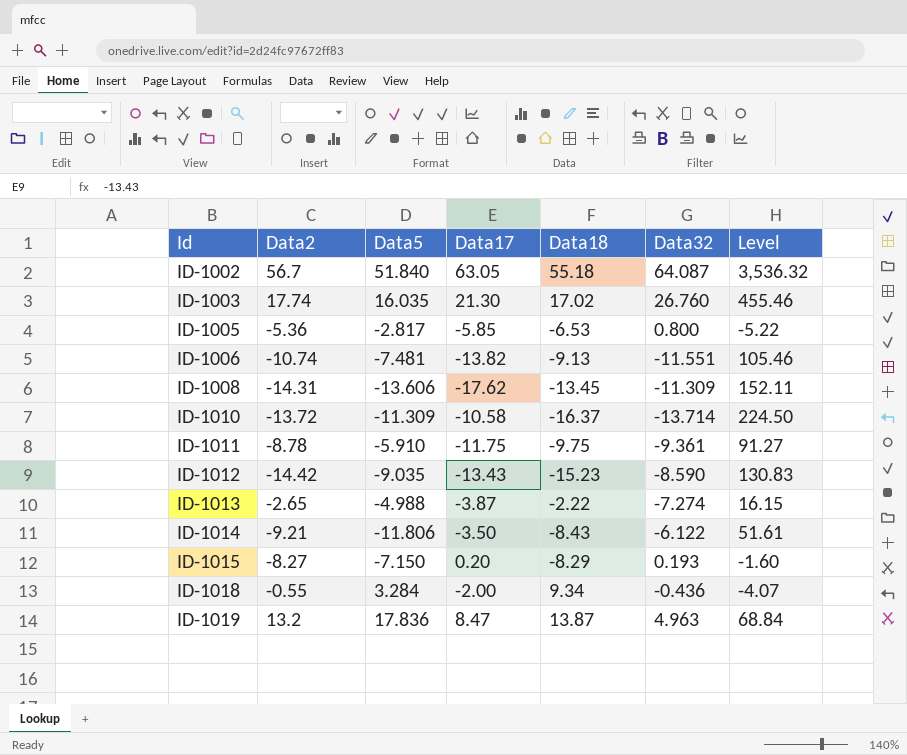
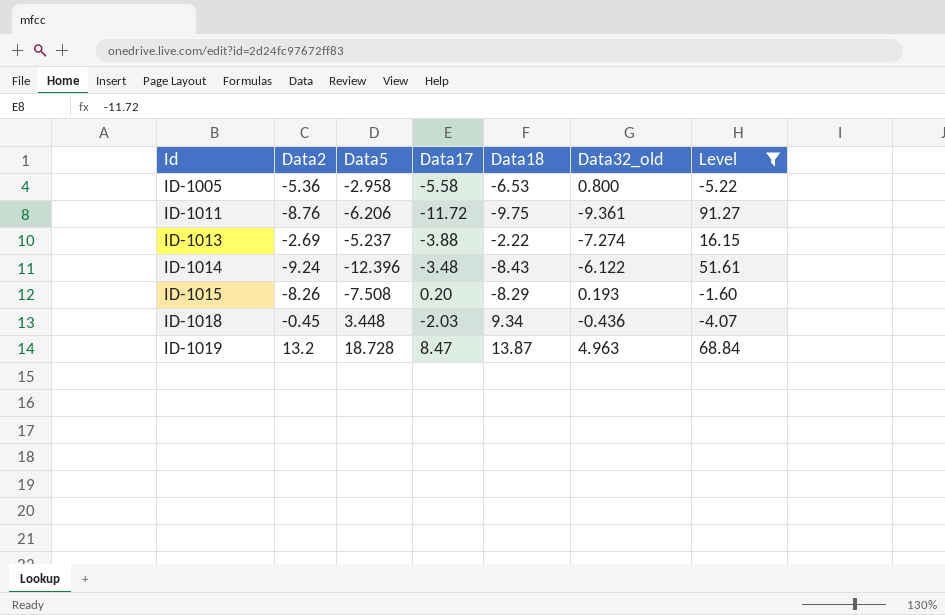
filter: none -> Level <= 91.27
column name: Data32 -> Data32_old
ID-1005 | Data5: -2.817 -> -2.958
ID-1005 | Data17: -5.85 -> -5.58
ID-1011 | Data2: -8.78 -> -8.76
ID-1011 | Data5: -5.910 -> -6.206
ID-1011 | Data17: -11.75 -> -11.72
ID-1013 | Data2: -2.65 -> -2.69
ID-1013 | Data5: -4.988 -> -5.237
ID-1013 | Data17: -3.87 -> -3.88
ID-1014 | Data2: -9.21 -> -9.24
ID-1014 | Data5: -11.806 -> -12.396
ID-1014 | Data17: -3.50 -> -3.48
ID-1015 | Data2: -8.27 -> -8.26
ID-1015 | Data5: -7.150 -> -7.508
ID-1018 | Data2: -0.55 -> -0.45
ID-1018 | Data5: 3.284 -> 3.448
ID-1018 | Data17: -2.00 -> -2.03
ID-1019 | Data5: 17.836 -> 18.728

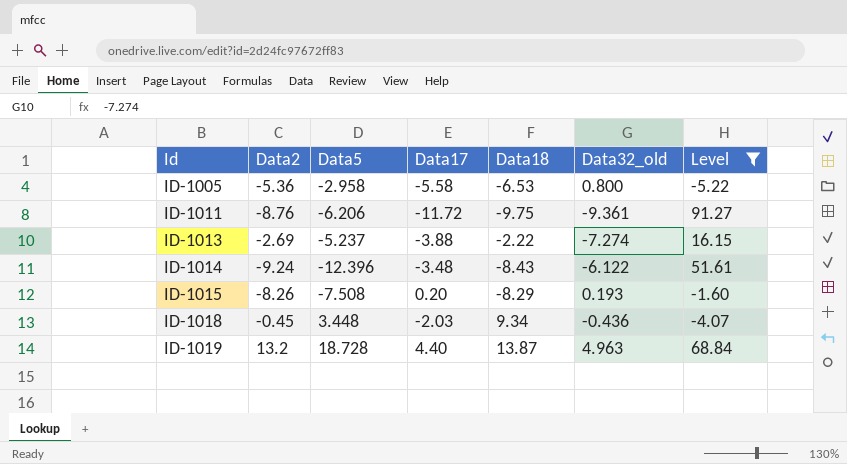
ID-1019 | Data17: 8.47 -> 4.40

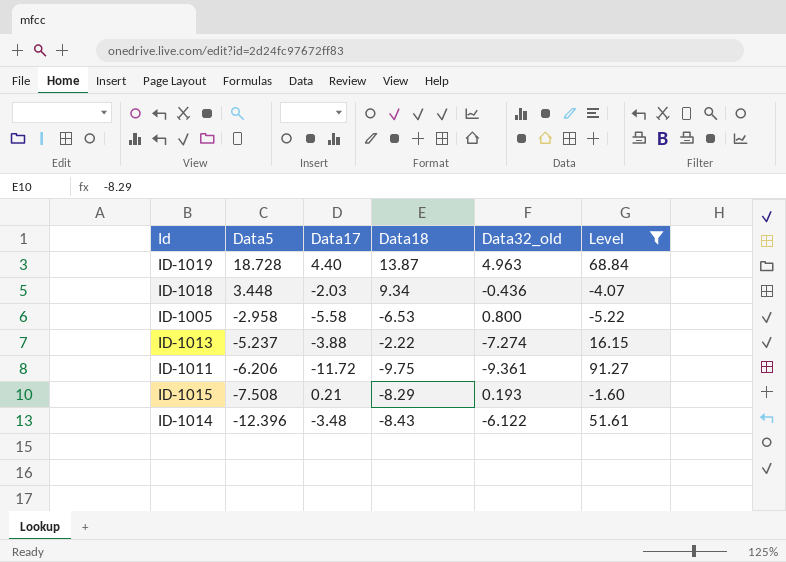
row order: Id ascending -> Data5 descending
column Data2 | position: 2 -> none
ID-1015 | Data17: 0.20 -> 0.21

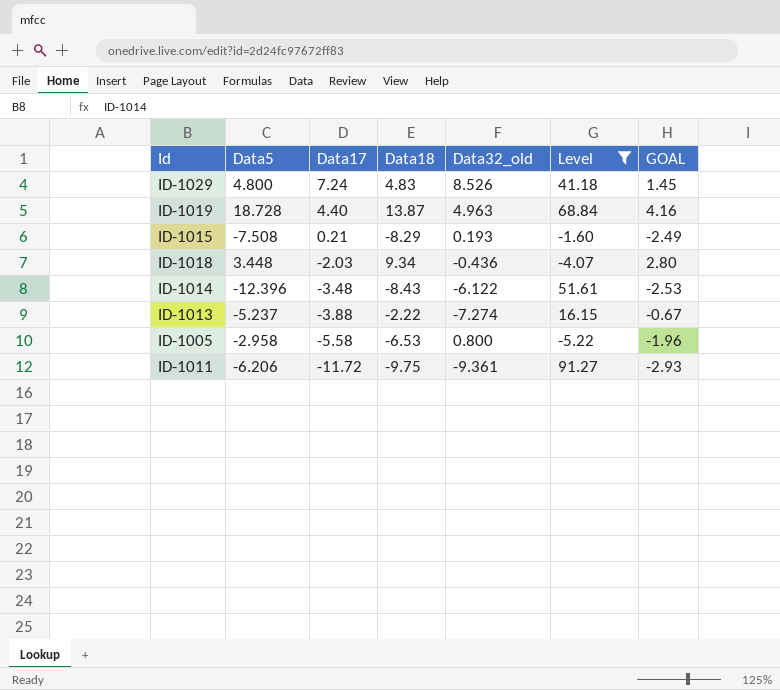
row order: Data5 descending -> Data17 descending
column GOAL | formula: none -> [Data18] * 0.3
row ID-1029: none -> 4.800 | 7.24 | 4.83 | 8.526 | 41.18 | 1.45

